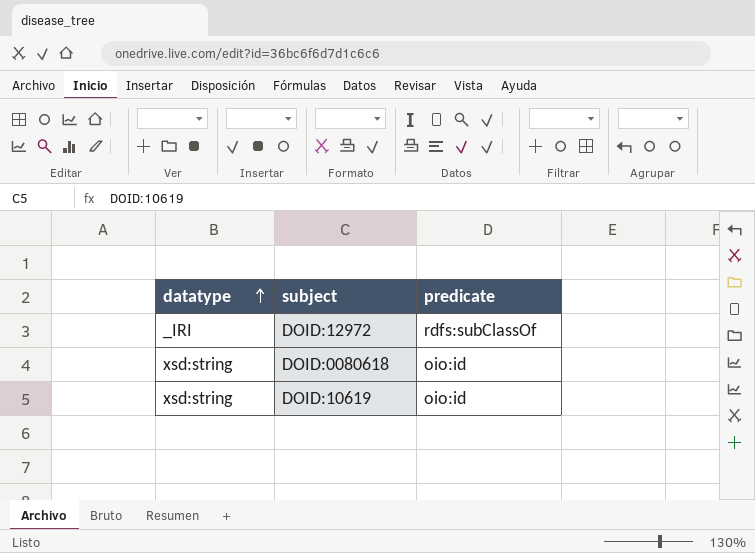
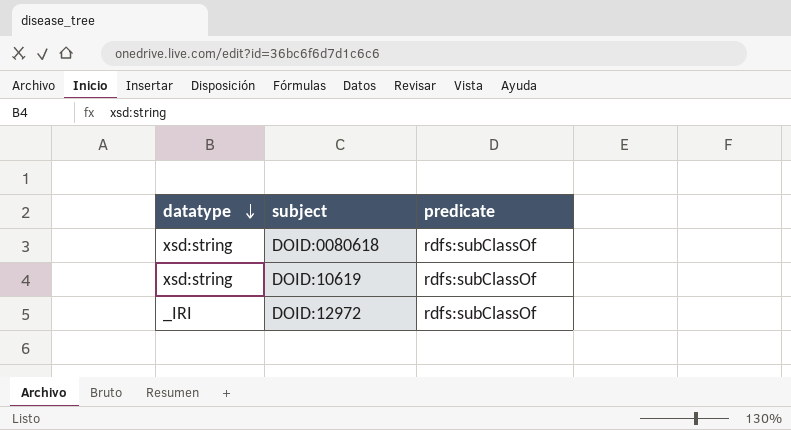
row order: datatype ascending -> datatype descending
DOID:0080618 | predicate: oio:id -> rdfs:subClassOf
DOID:10619 | predicate: oio:id -> rdfs:subClassOf

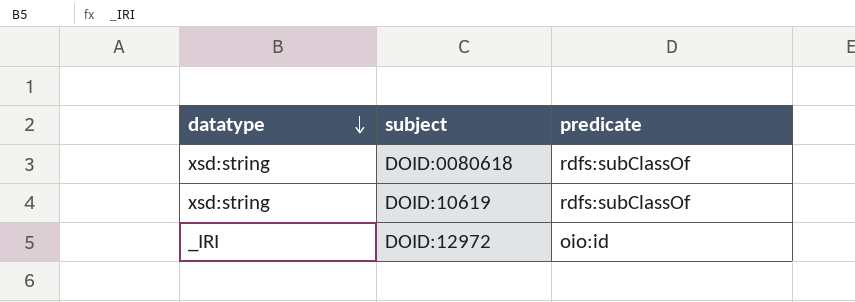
DOID:12972 | predicate: rdfs:subClassOf -> oio:id

